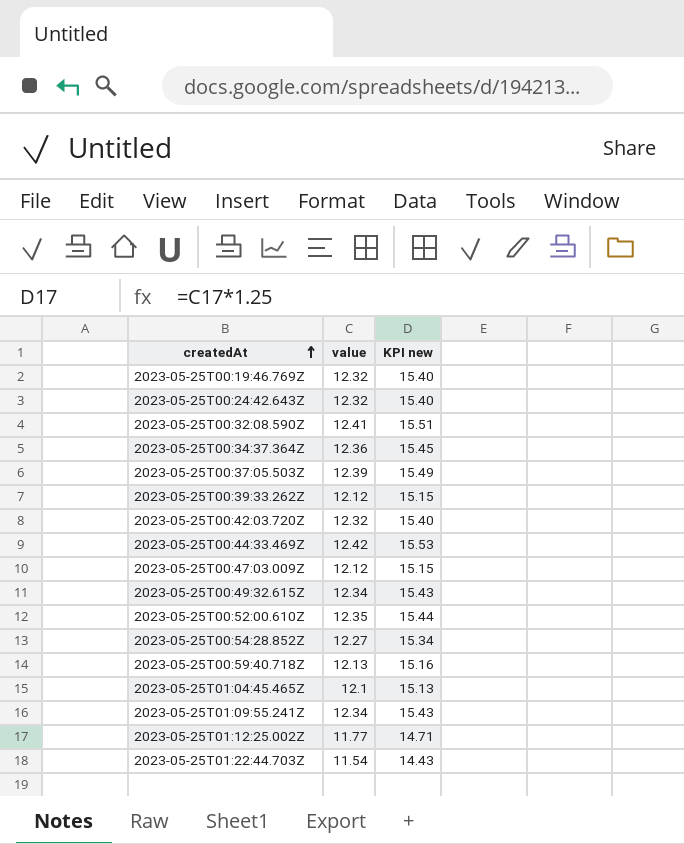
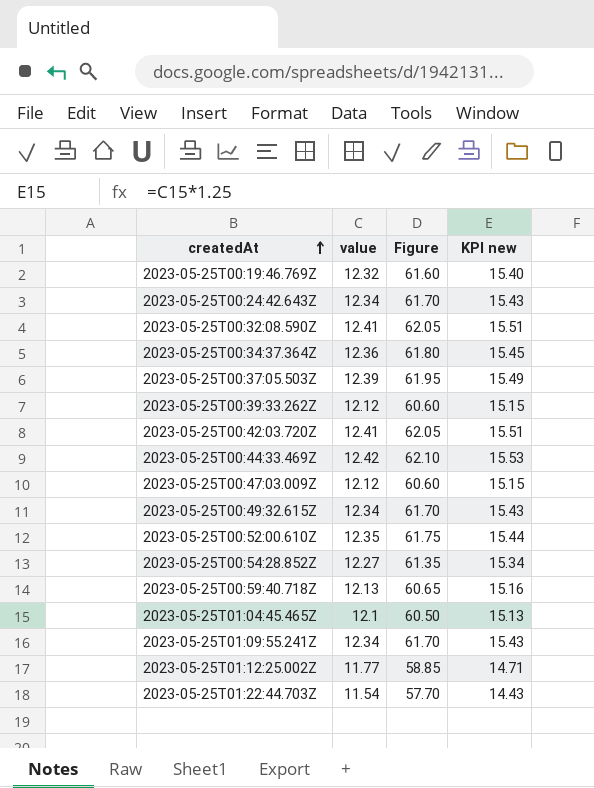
column Figure | formula: none -> [value] * 5
2023-05-25T00:24:42.643Z | value: 12.32 -> 12.34
2023-05-25T00:24:42.643Z | KPI new: 15.40 -> 15.43
2023-05-25T00:42:03.720Z | value: 12.32 -> 12.41
2023-05-25T00:42:03.720Z | KPI new: 15.40 -> 15.51

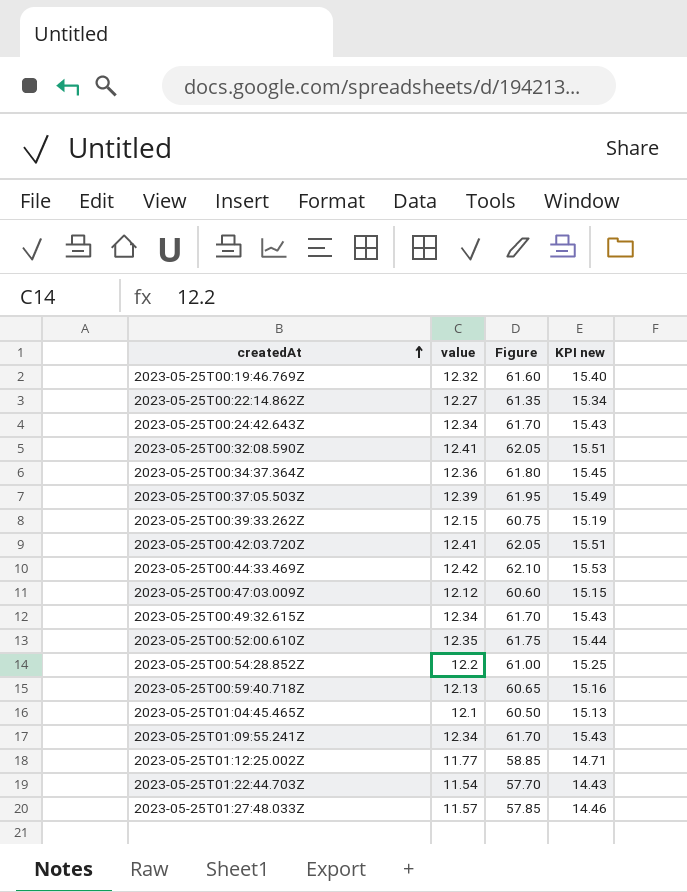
row 2023-05-25T00:22:14.862Z: none -> 12.27 | 61.35 | 15.34
2023-05-25T00:39:33.262Z | value: 12.12 -> 12.15
2023-05-25T00:39:33.262Z | Figure: 60.60 -> 60.75
2023-05-25T00:39:33.262Z | KPI new: 15.15 -> 15.19
2023-05-25T00:54:28.852Z | value: 12.27 -> 12.2
2023-05-25T00:54:28.852Z | Figure: 61.35 -> 61.00
2023-05-25T00:54:28.852Z | KPI new: 15.34 -> 15.25
row 2023-05-25T01:27:48.033Z: none -> 11.57 | 57.85 | 14.46

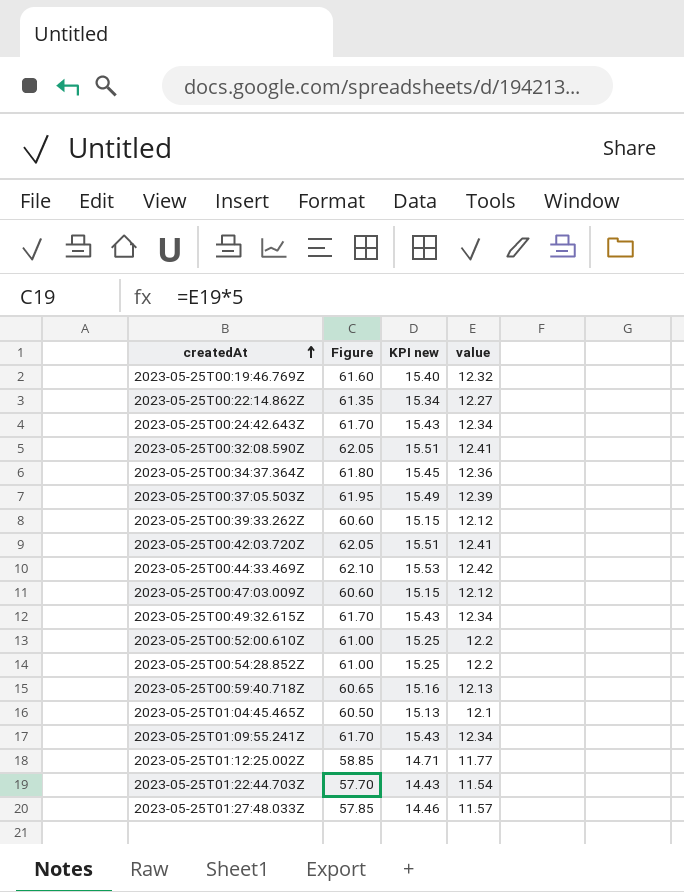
column value | position: 2 -> 4
2023-05-25T00:39:33.262Z | Figure: 60.75 -> 60.60
2023-05-25T00:39:33.262Z | KPI new: 15.19 -> 15.15
2023-05-25T00:39:33.262Z | value: 12.15 -> 12.12
2023-05-25T00:52:00.610Z | Figure: 61.75 -> 61.00
2023-05-25T00:52:00.610Z | KPI new: 15.44 -> 15.25
2023-05-25T00:52:00.610Z | value: 12.35 -> 12.2

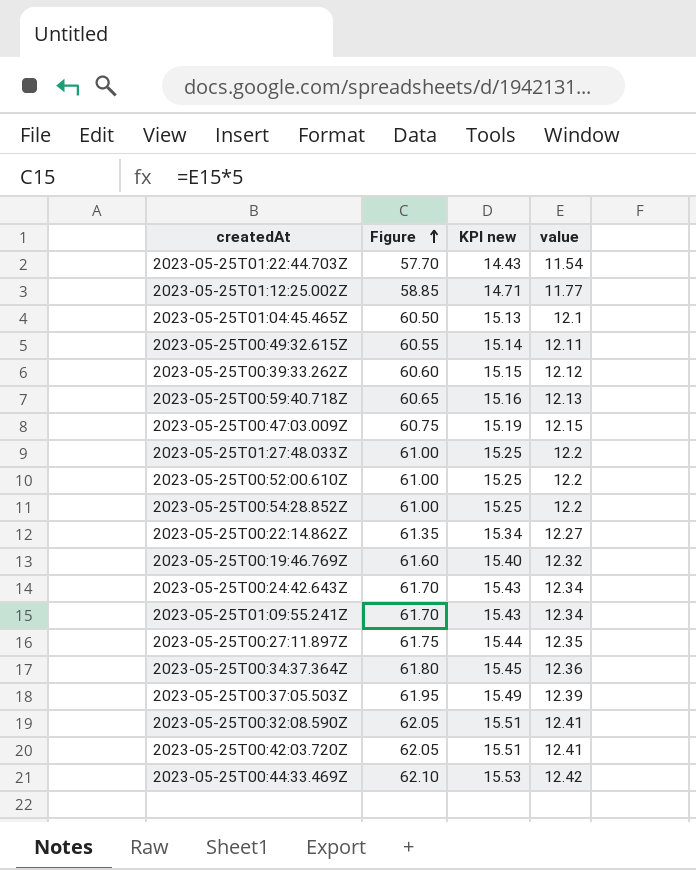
row order: createdAt ascending -> Figure ascending
2023-05-25T00:49:32.615Z | Figure: 61.70 -> 60.55
2023-05-25T00:49:32.615Z | KPI new: 15.43 -> 15.14
2023-05-25T00:49:32.615Z | value: 12.34 -> 12.11
2023-05-25T00:47:03.009Z | Figure: 60.60 -> 60.75
2023-05-25T00:47:03.009Z | KPI new: 15.15 -> 15.19
2023-05-25T00:47:03.009Z | value: 12.12 -> 12.15
2023-05-25T01:27:48.033Z | Figure: 57.85 -> 61.00
2023-05-25T01:27:48.033Z | KPI new: 14.46 -> 15.25
2023-05-25T01:27:48.033Z | value: 11.57 -> 12.2
row 2023-05-25T00:27:11.897Z: none -> 61.75 | 15.44 | 12.35

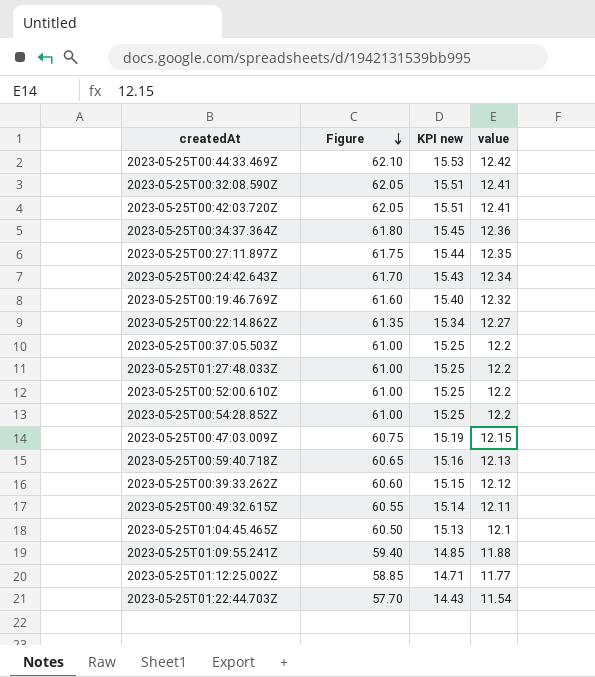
row order: Figure ascending -> Figure descending
2023-05-25T00:37:05.503Z | Figure: 61.95 -> 61.00
2023-05-25T00:37:05.503Z | KPI new: 15.49 -> 15.25
2023-05-25T00:37:05.503Z | value: 12.39 -> 12.2
2023-05-25T01:09:55.241Z | Figure: 61.70 -> 59.40
2023-05-25T01:09:55.241Z | KPI new: 15.43 -> 14.85
2023-05-25T01:09:55.241Z | value: 12.34 -> 11.88

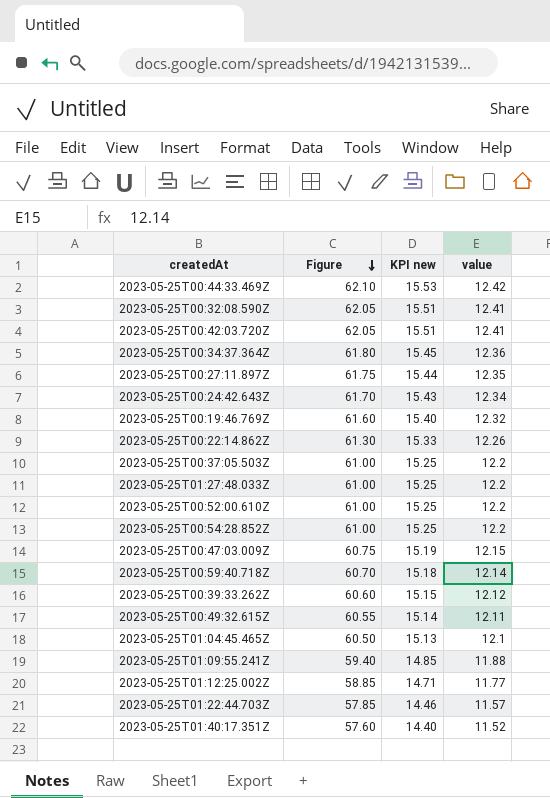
2023-05-25T00:22:14.862Z | Figure: 61.35 -> 61.30
2023-05-25T00:22:14.862Z | KPI new: 15.34 -> 15.33
2023-05-25T00:22:14.862Z | value: 12.27 -> 12.26
2023-05-25T00:59:40.718Z | Figure: 60.65 -> 60.70
2023-05-25T00:59:40.718Z | KPI new: 15.16 -> 15.18
2023-05-25T00:59:40.718Z | value: 12.13 -> 12.14
2023-05-25T01:22:44.703Z | Figure: 57.70 -> 57.85
2023-05-25T01:22:44.703Z | KPI new: 14.43 -> 14.46
2023-05-25T01:22:44.703Z | value: 11.54 -> 11.57
row 2023-05-25T01:40:17.351Z: none -> 57.60 | 14.40 | 11.52

